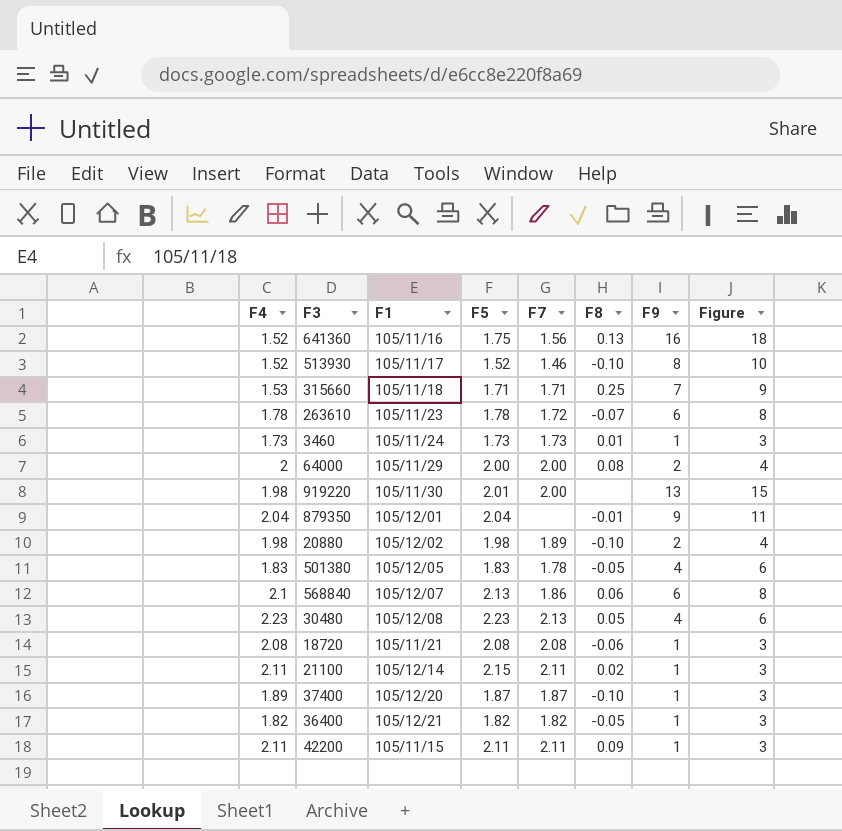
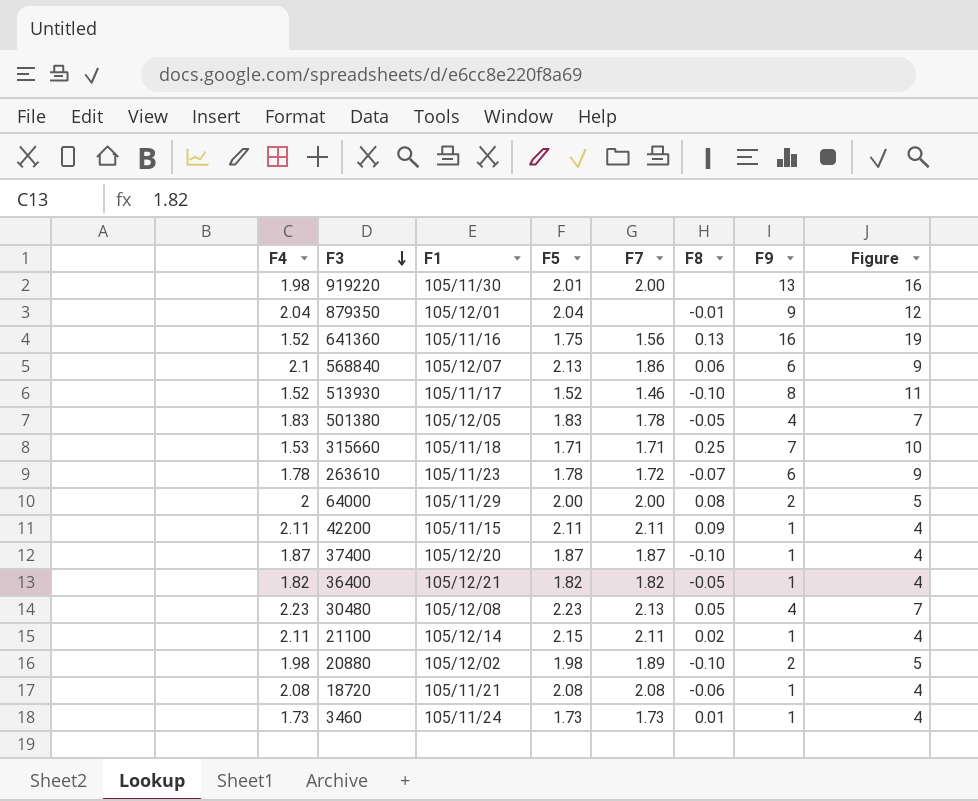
row order: none -> F3 descending
column Figure | formula: [F9] + 2 -> [F9] + 3
37400 | F4: 1.89 -> 1.87

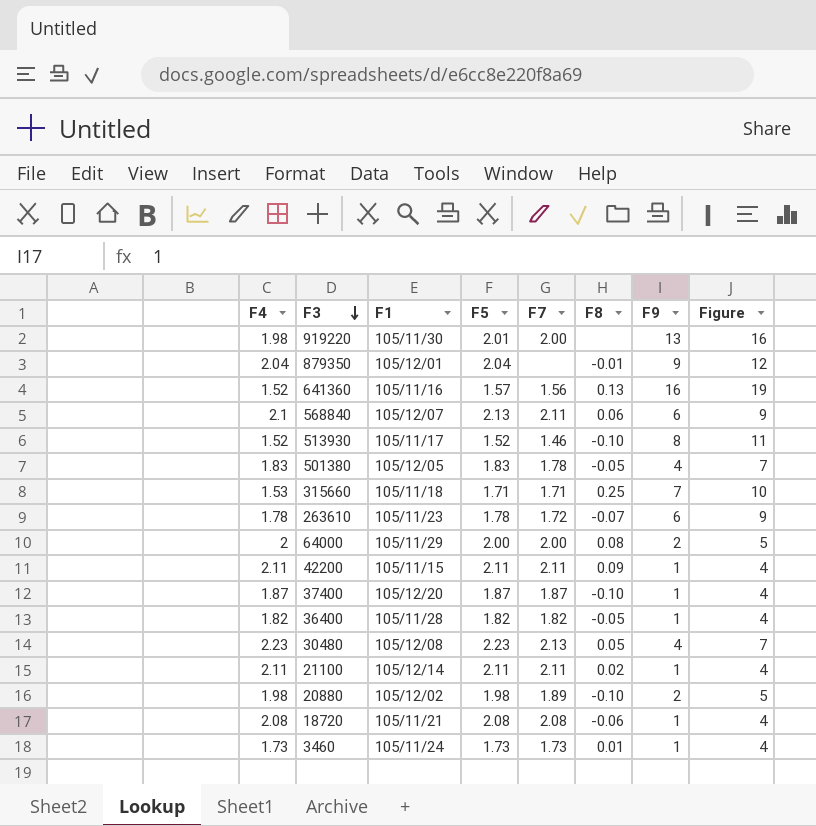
641360 | F5: 1.75 -> 1.57
568840 | F7: 1.86 -> 2.11
36400 | F1: 105/12/21 -> 105/11/28
21100 | F5: 2.15 -> 2.11

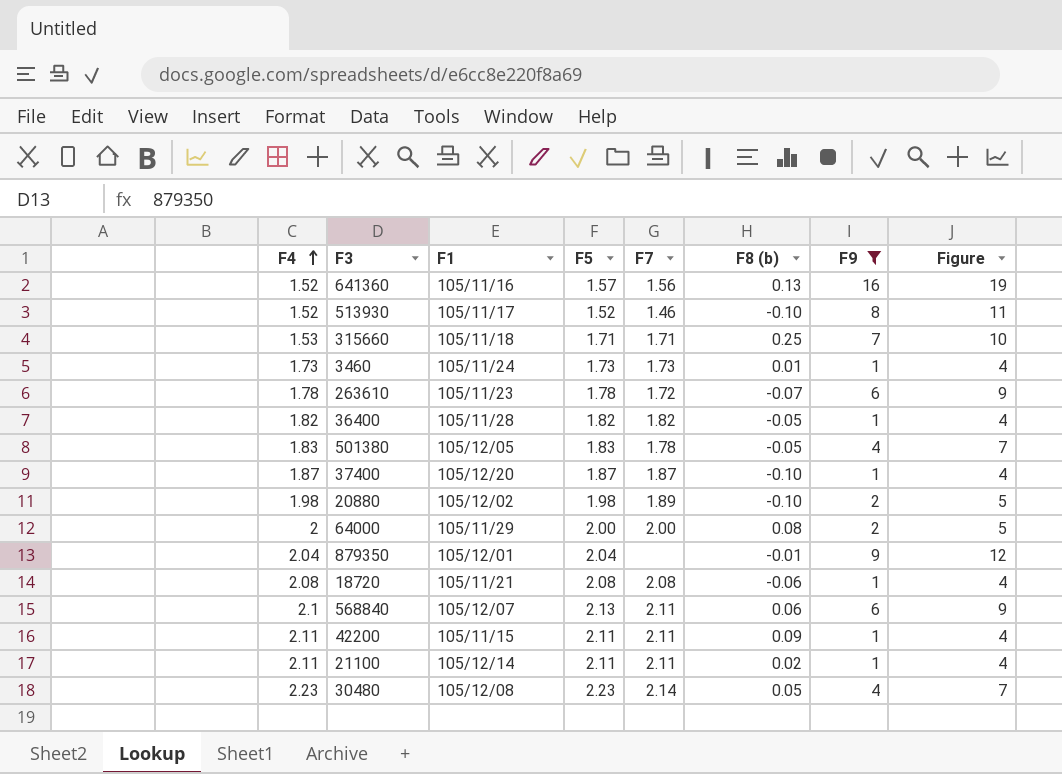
filter: none -> F9 != 13
row order: F3 descending -> F4 ascending
column name: F8 -> F8 (b)
30480 | F7: 2.13 -> 2.14

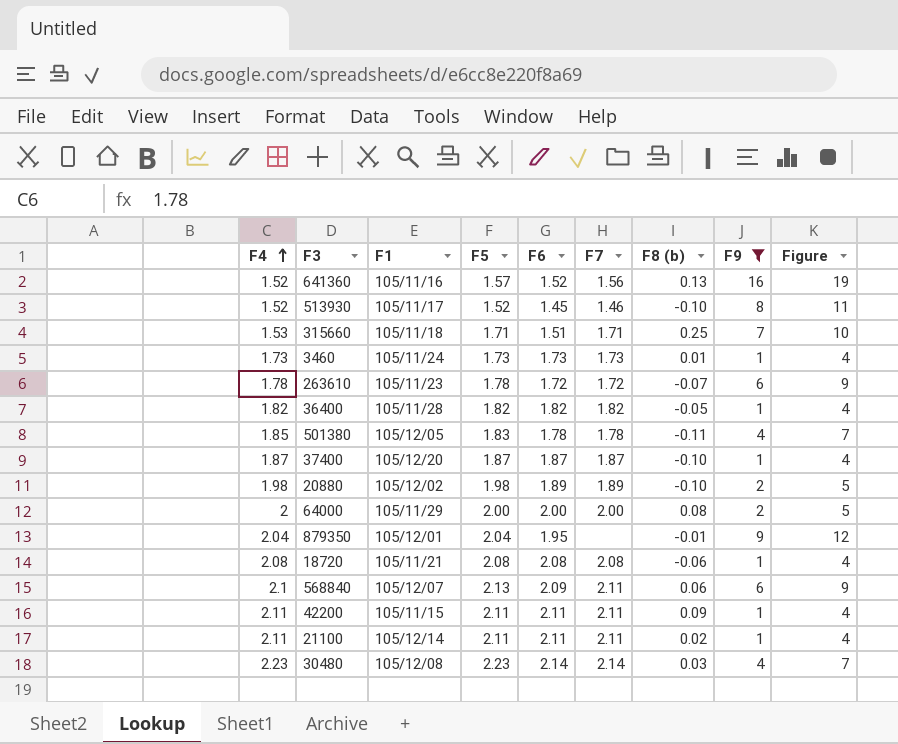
column F6 | position: none -> 5
501380 | F4: 1.83 -> 1.85
501380 | F8 (b): -0.05 -> -0.11
30480 | F8 (b): 0.05 -> 0.03

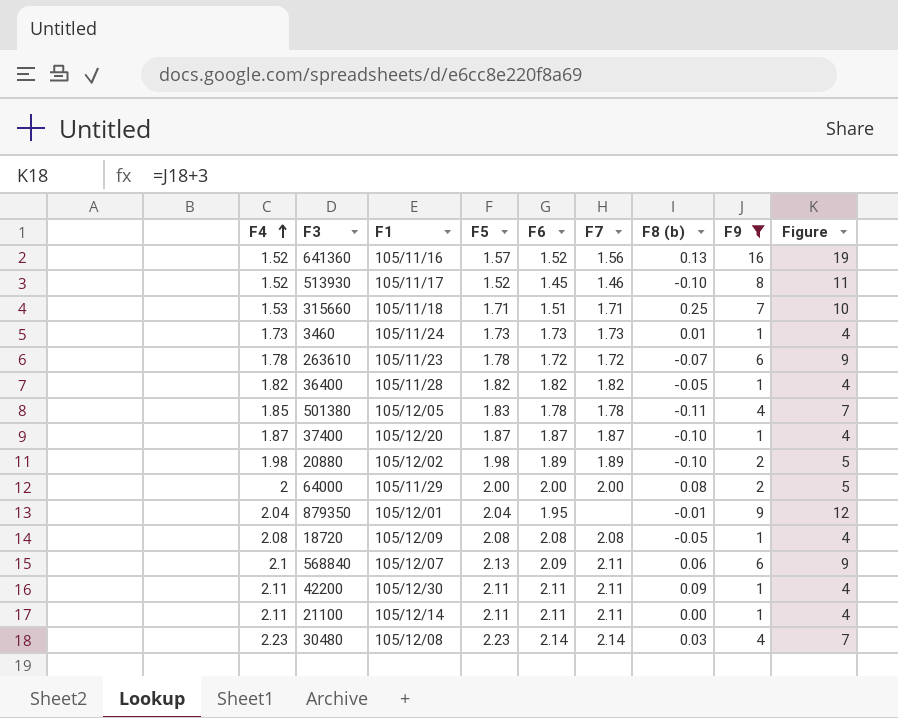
18720 | F1: 105/11/21 -> 105/12/09
18720 | F8 (b): -0.06 -> -0.05
42200 | F1: 105/11/15 -> 105/12/30
21100 | F8 (b): 0.02 -> 0.00

